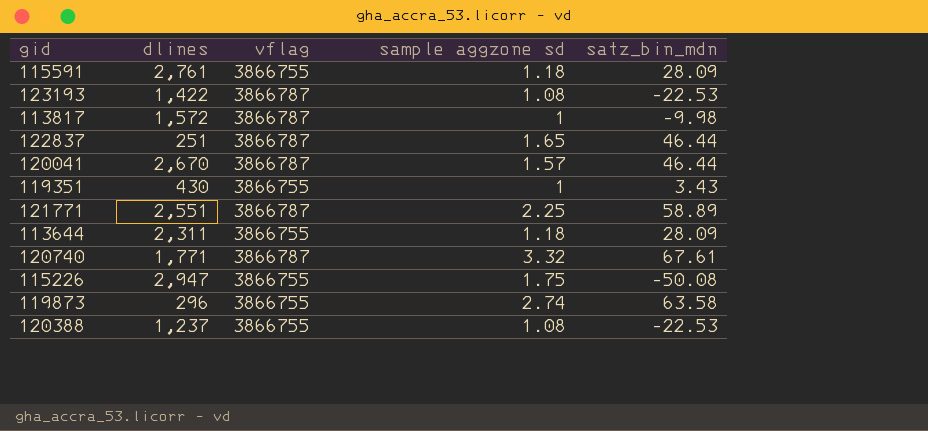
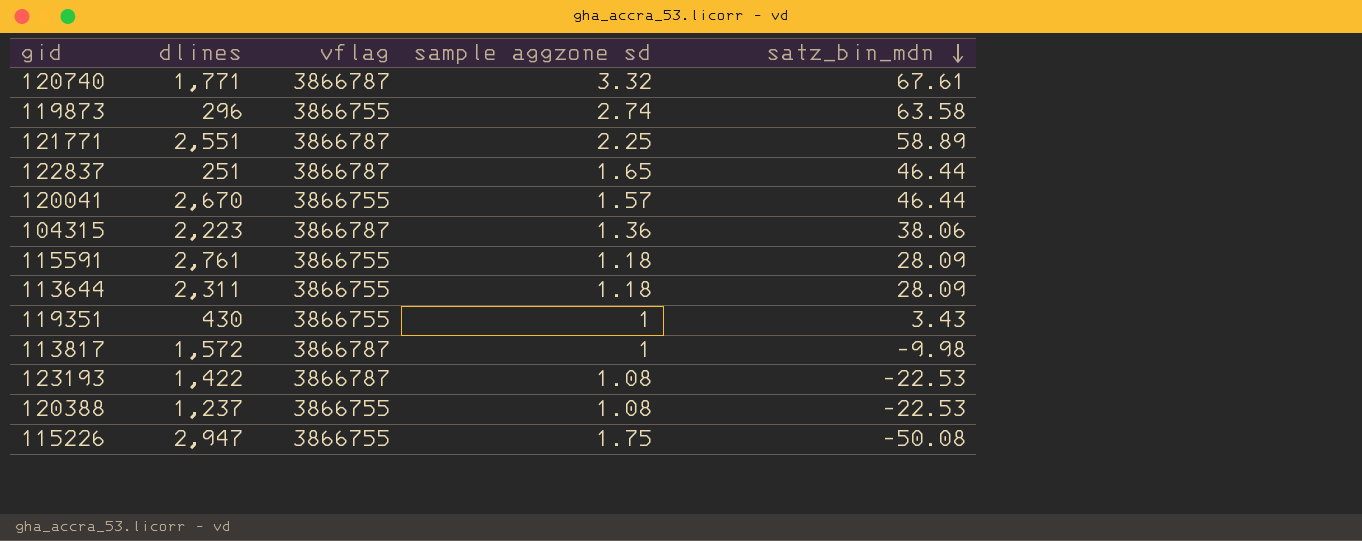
row order: none -> satz_bin_mdn descending
120041 | vflag: 3866787 -> 3866755
row 104315: none -> 2,223 | 3866787 | 1.36 | 38.06

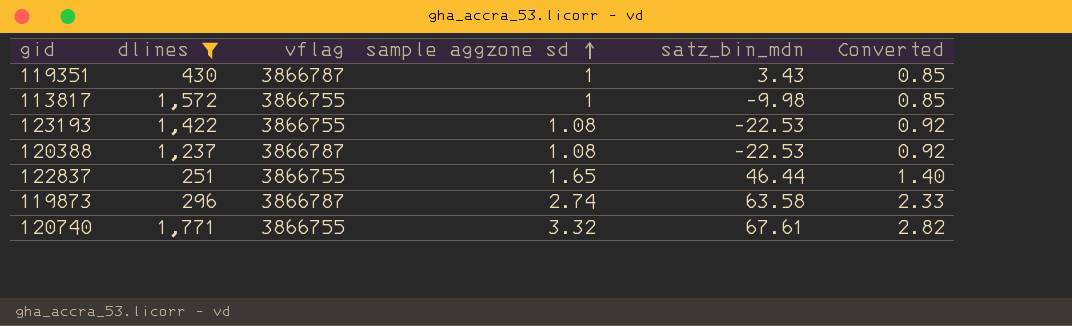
filter: none -> dlines <= 1,771
row order: satz_bin_mdn descending -> sample aggzone sd ascending
column Converted | formula: none -> [sample aggzone sd] * 0.85
119351 | vflag: 3866755 -> 3866787
113817 | vflag: 3866787 -> 3866755
123193 | vflag: 3866787 -> 3866755
120388 | vflag: 3866755 -> 3866787
122837 | vflag: 3866787 -> 3866755
119873 | vflag: 3866755 -> 3866787
120740 | vflag: 3866787 -> 3866755

